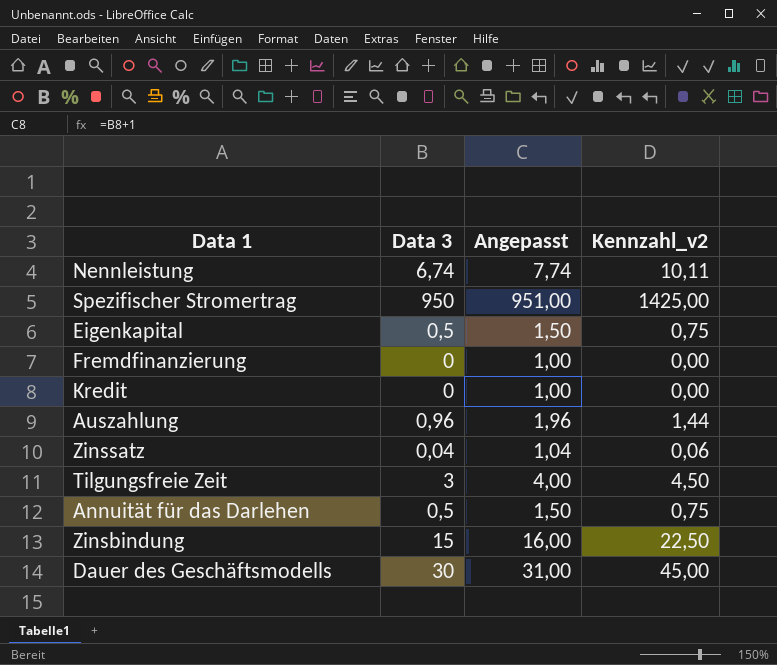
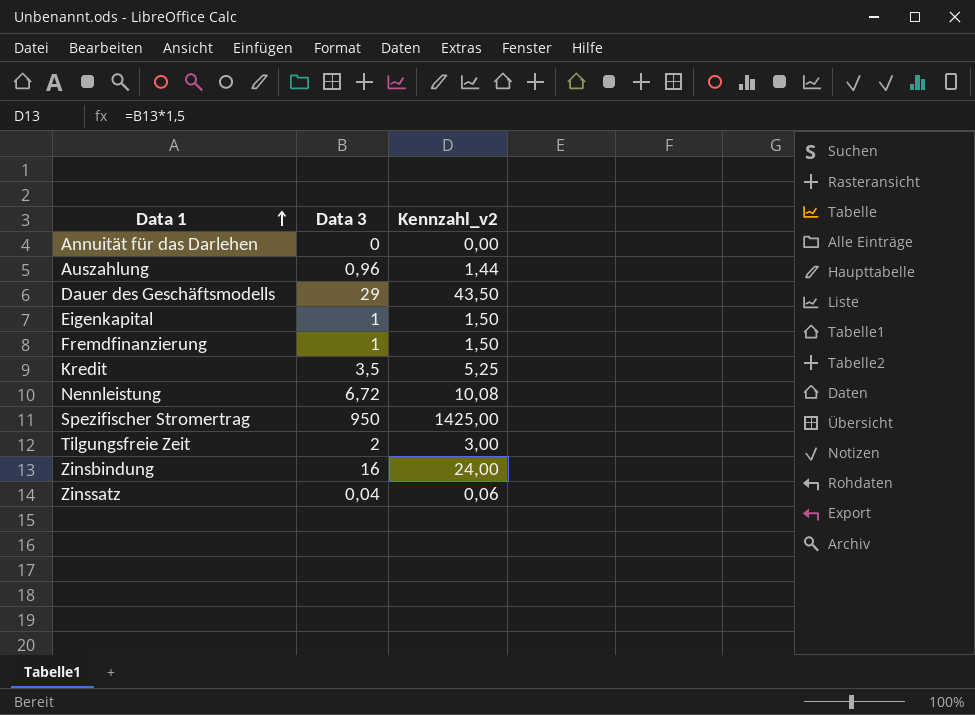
row order: none -> Data 1 ascending
column Angepasst | formula: [Data 3] + 1 -> none
Annuität für das Darlehen | Data 3: 0,5 -> 0
Annuität für das Darlehen | Kennzahl_v2: 0,75 -> 0,00
Dauer des Geschäftsmodells | Data 3: 30 -> 29
Dauer des Geschäftsmodells | Kennzahl_v2: 45,00 -> 43,50
Eigenkapital | Data 3: 0,5 -> 1
Eigenkapital | Kennzahl_v2: 0,75 -> 1,50
Fremdfinanzierung | Data 3: 0 -> 1
Fremdfinanzierung | Kennzahl_v2: 0,00 -> 1,50
Kredit | Data 3: 0 -> 3,5
Kredit | Kennzahl_v2: 0,00 -> 5,25
Nennleistung | Data 3: 6,74 -> 6,72
Nennleistung | Kennzahl_v2: 10,11 -> 10,08
Tilgungsfreie Zeit | Data 3: 3 -> 2
Tilgungsfreie Zeit | Kennzahl_v2: 4,50 -> 3,00
Zinsbindung | Data 3: 15 -> 16
Zinsbindung | Kennzahl_v2: 22,50 -> 24,00

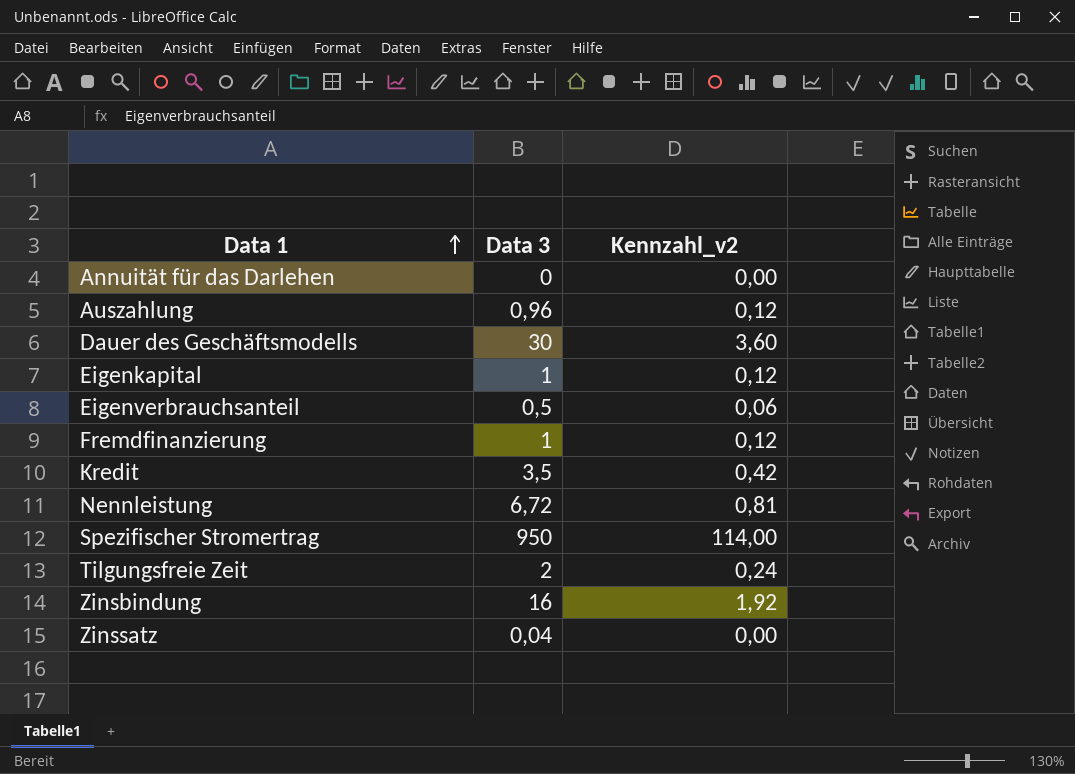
column Kennzahl_v2 | formula: [Data 3] * 1,5 -> [Data 3] * 0,12
Dauer des Geschäftsmodells | Data 3: 29 -> 30
row Eigenverbrauchsanteil: none -> 0,5 | 0,06

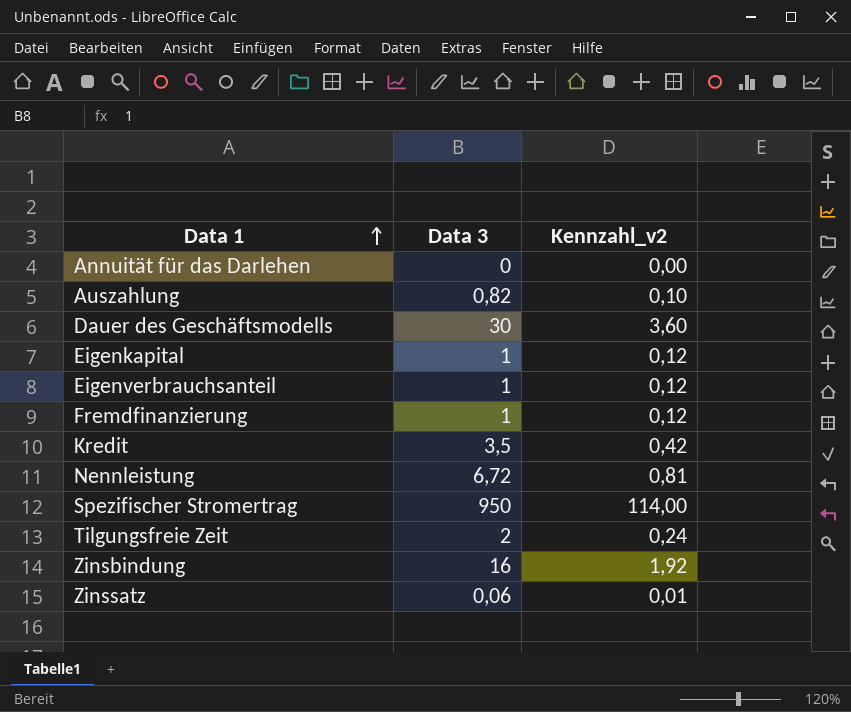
Auszahlung | Data 3: 0,96 -> 0,82
Auszahlung | Kennzahl_v2: 0,12 -> 0,10
Eigenverbrauchsanteil | Data 3: 0,5 -> 1
Eigenverbrauchsanteil | Kennzahl_v2: 0,06 -> 0,12
Zinssatz | Data 3: 0,04 -> 0,06
Zinssatz | Kennzahl_v2: 0,00 -> 0,01

